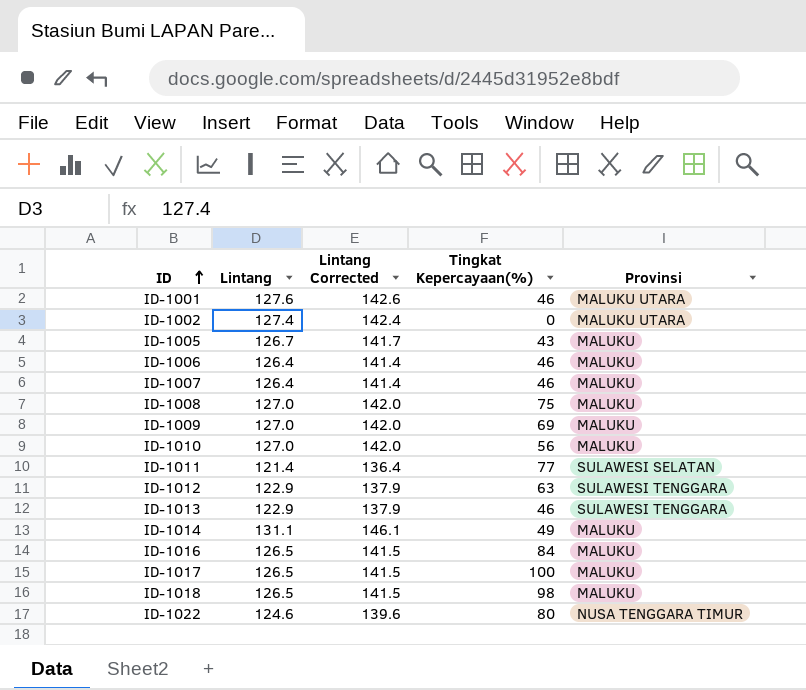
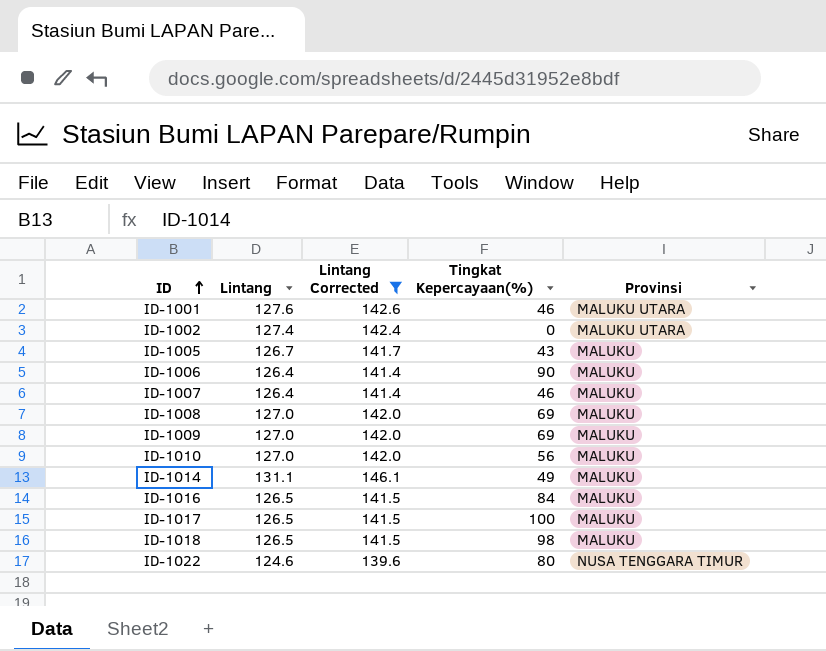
filter: none -> Lintang Corrected >= 139.6
ID-1006 | Tingkat Kepercayaan(%): 46 -> 90
ID-1008 | Tingkat Kepercayaan(%): 75 -> 69

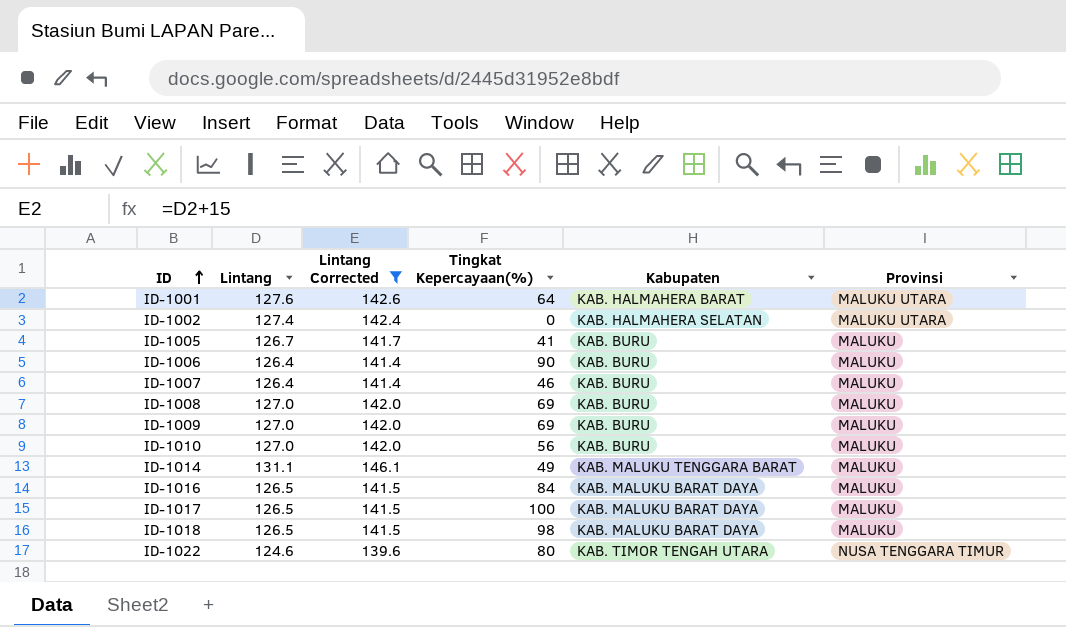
column Kabupaten | position: none -> 5
ID-1001 | Tingkat Kepercayaan(%): 46 -> 64
ID-1005 | Tingkat Kepercayaan(%): 43 -> 41

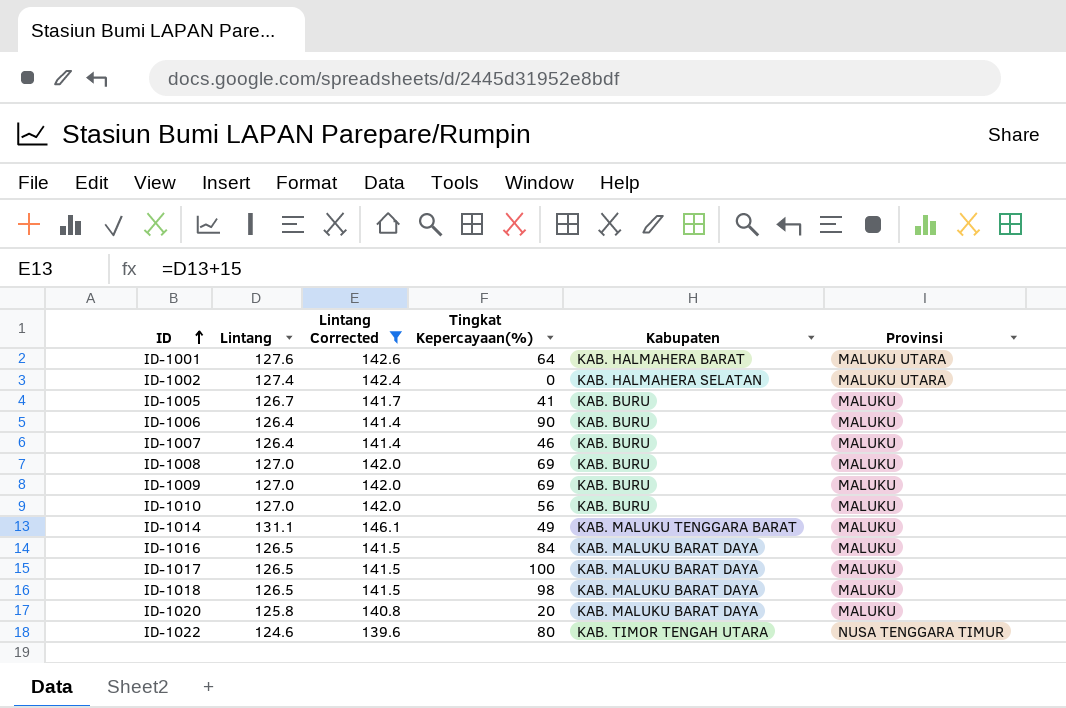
row ID-1020: none -> 125.8 | 140.8 | 20 | KAB. MALUKU BARAT DAYA | MALUKU

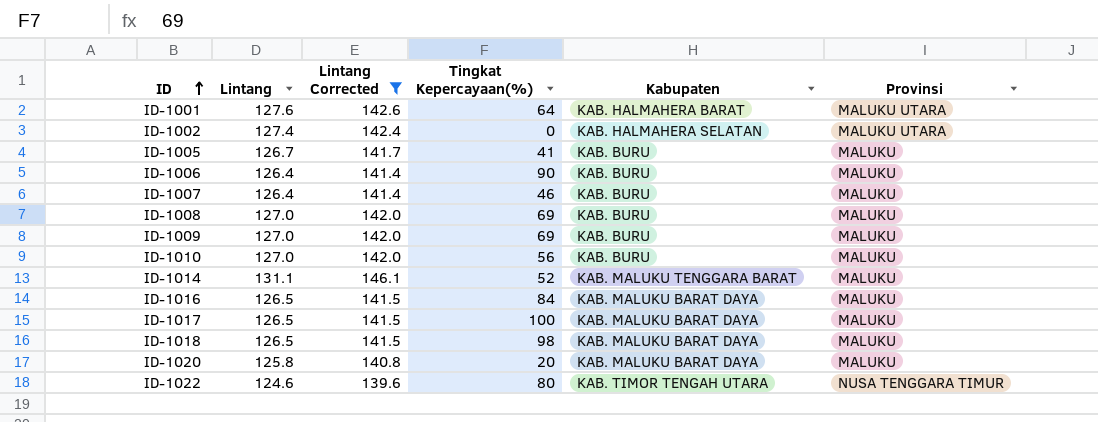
ID-1014 | Tingkat Kepercayaan(%): 49 -> 52

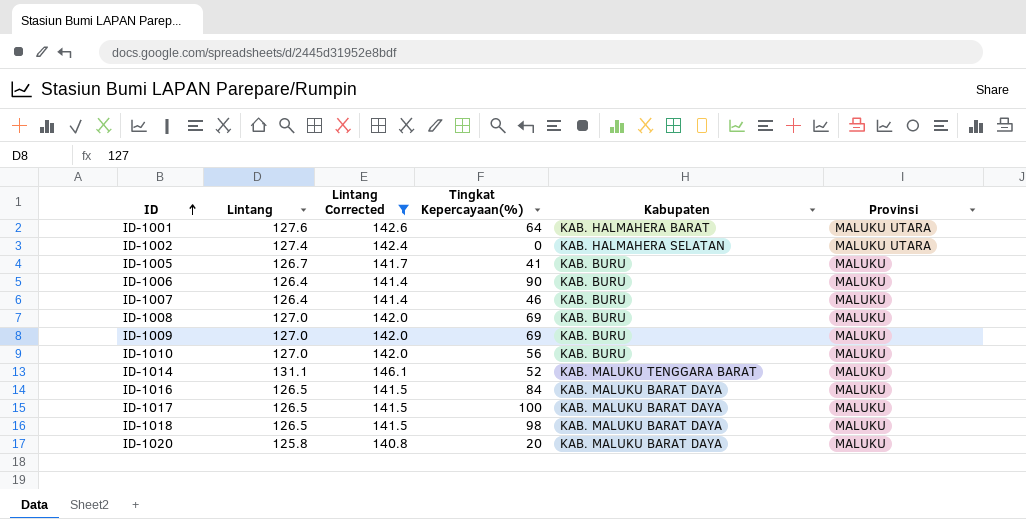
row ID-1022: 124.6 | 139.6 | 80 | KAB. TIMOR TENGAH UTARA | NUSA TENGGARA TIMUR -> none

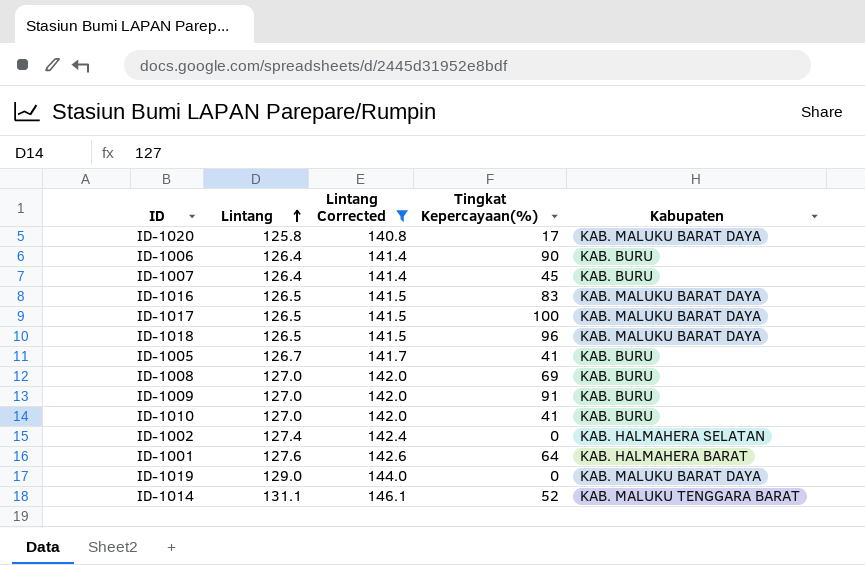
row order: ID ascending -> Lintang ascending
column Provinsi | position: 6 -> none
ID-1020 | Tingkat Kepercayaan(%): 20 -> 17
ID-1007 | Tingkat Kepercayaan(%): 46 -> 45
ID-1016 | Tingkat Kepercayaan(%): 84 -> 83
ID-1018 | Tingkat Kepercayaan(%): 98 -> 96
ID-1009 | Tingkat Kepercayaan(%): 69 -> 91
ID-1010 | Tingkat Kepercayaan(%): 56 -> 41
row ID-1019: none -> 129.0 | 144.0 | 0 | KAB. MALUKU BARAT DAYA

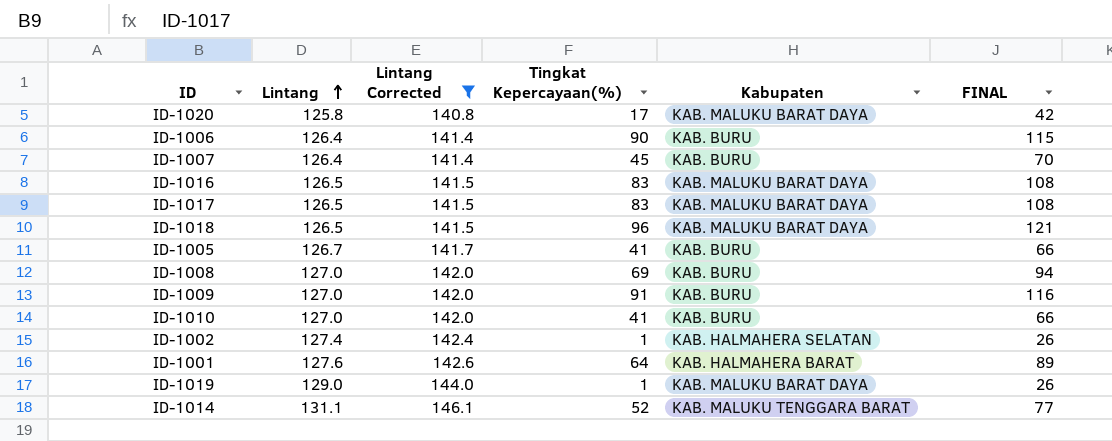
column FINAL | formula: none -> [Tingkat Kepercayaan(%)] + 25
ID-1017 | Tingkat Kepercayaan(%): 100 -> 83
ID-1002 | Tingkat Kepercayaan(%): 0 -> 1
ID-1019 | Tingkat Kepercayaan(%): 0 -> 1

